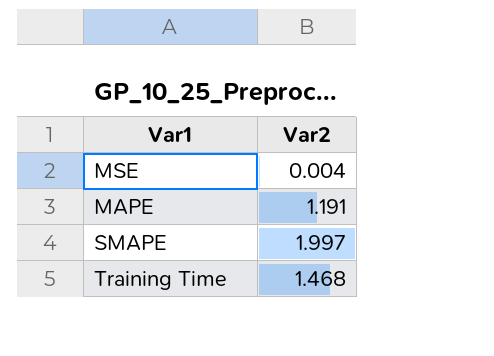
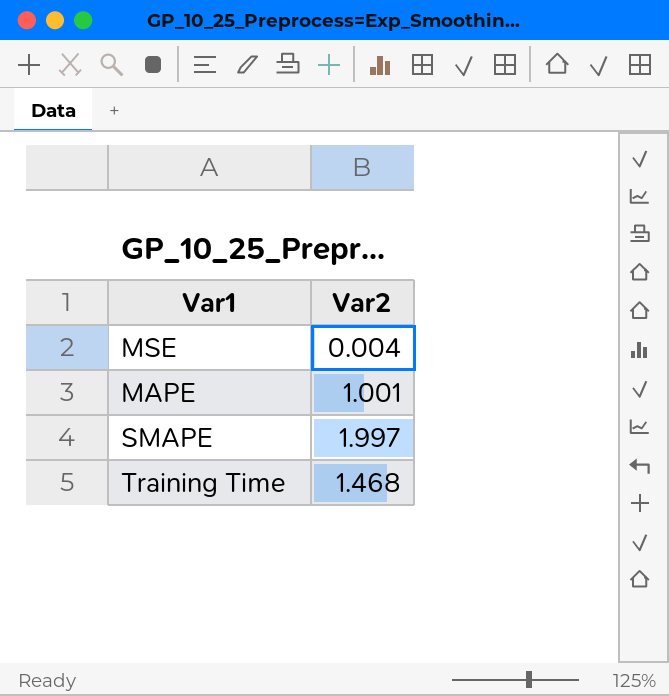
MAPE | Var2: 1.191 -> 1.001

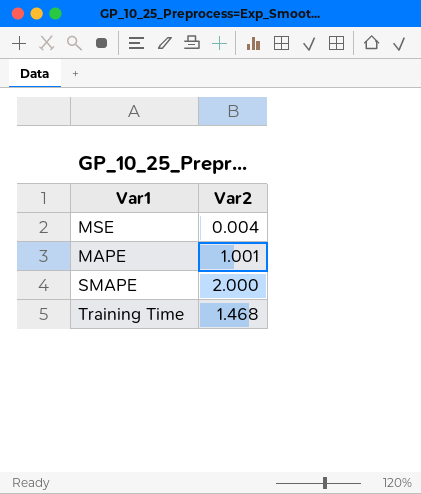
SMAPE | Var2: 1.997 -> 2.000

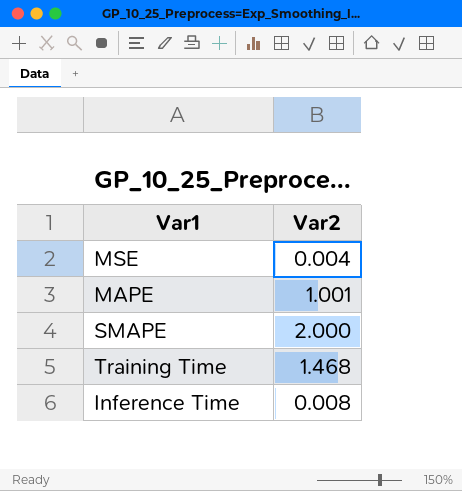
row Inference Time: none -> 0.008

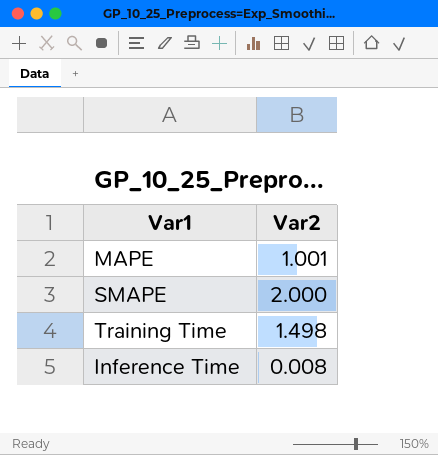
row MSE: 0.004 -> none
Training Time | Var2: 1.468 -> 1.498

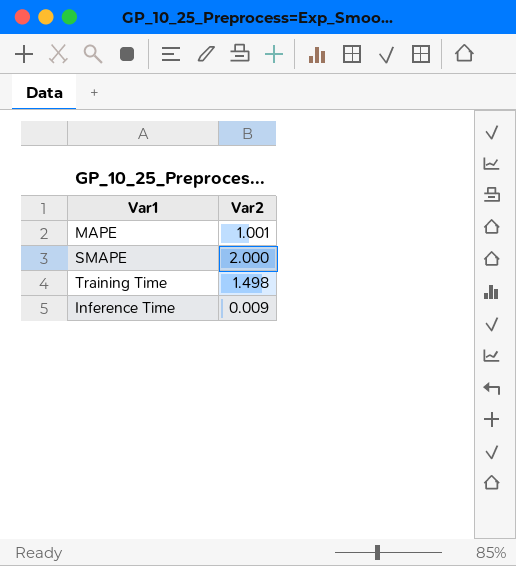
Inference Time | Var2: 0.008 -> 0.009

